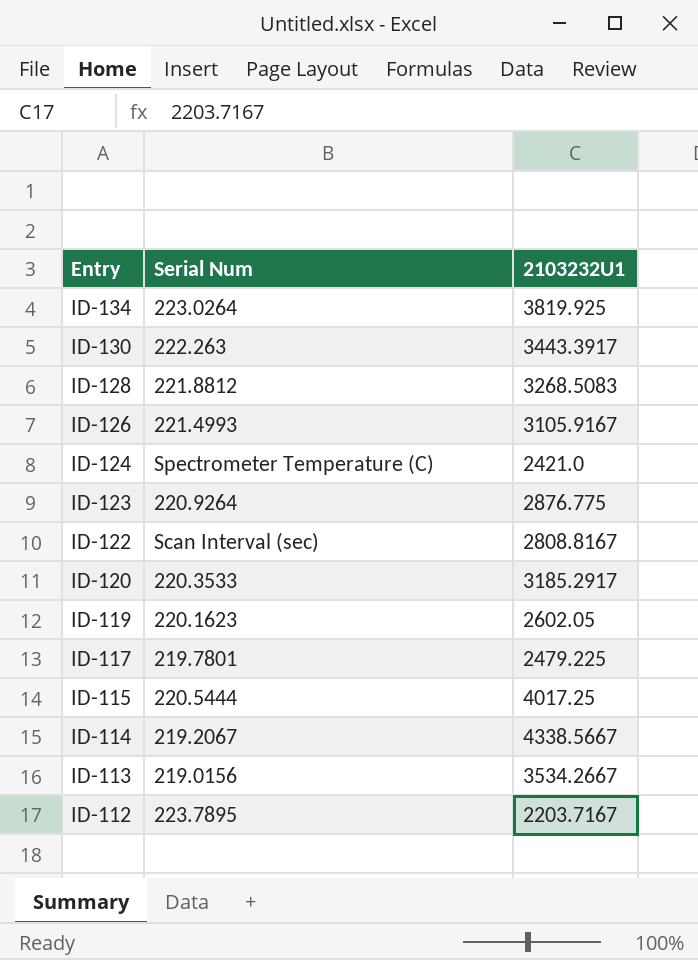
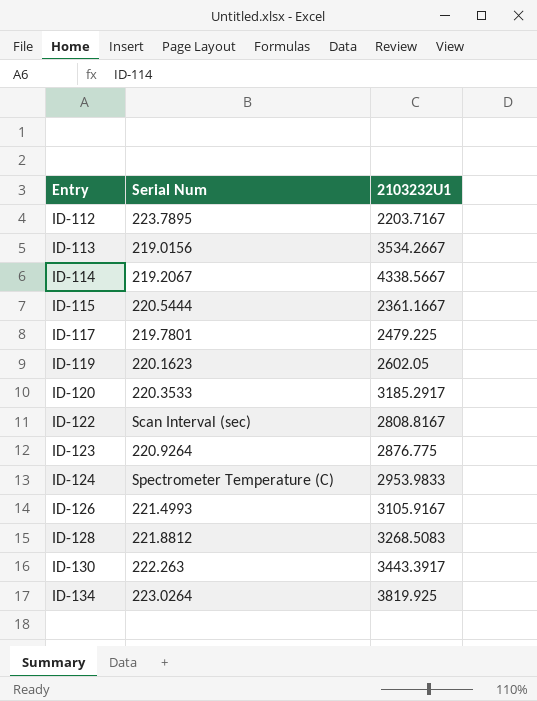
row order: Entry descending -> Entry ascending
ID-115 | 2103232U1: 4017.25 -> 2361.1667
ID-124 | 2103232U1: 2421.0 -> 2953.9833

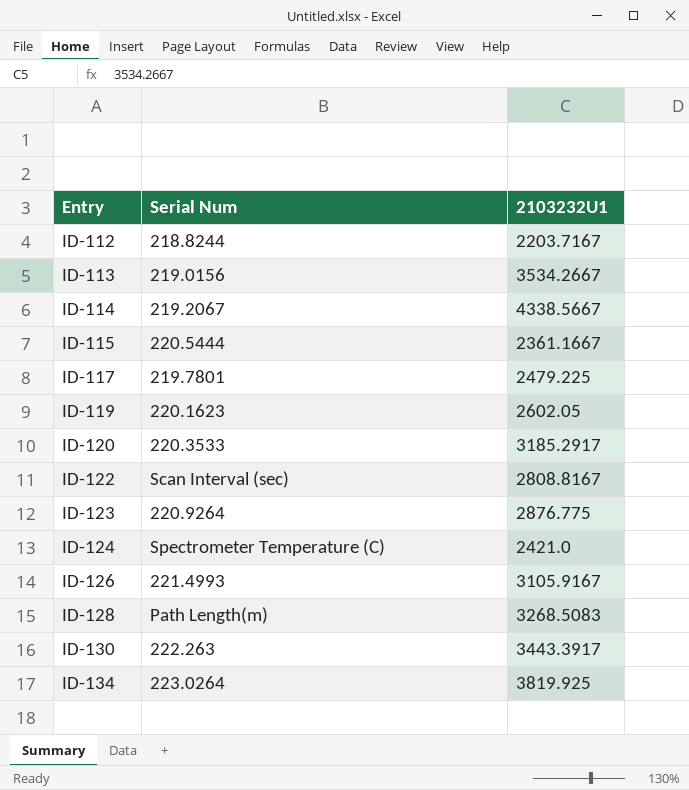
ID-112 | Serial Num: 223.7895 -> 218.8244
ID-124 | 2103232U1: 2953.9833 -> 2421.0
ID-128 | Serial Num: 221.8812 -> Path Length(m)

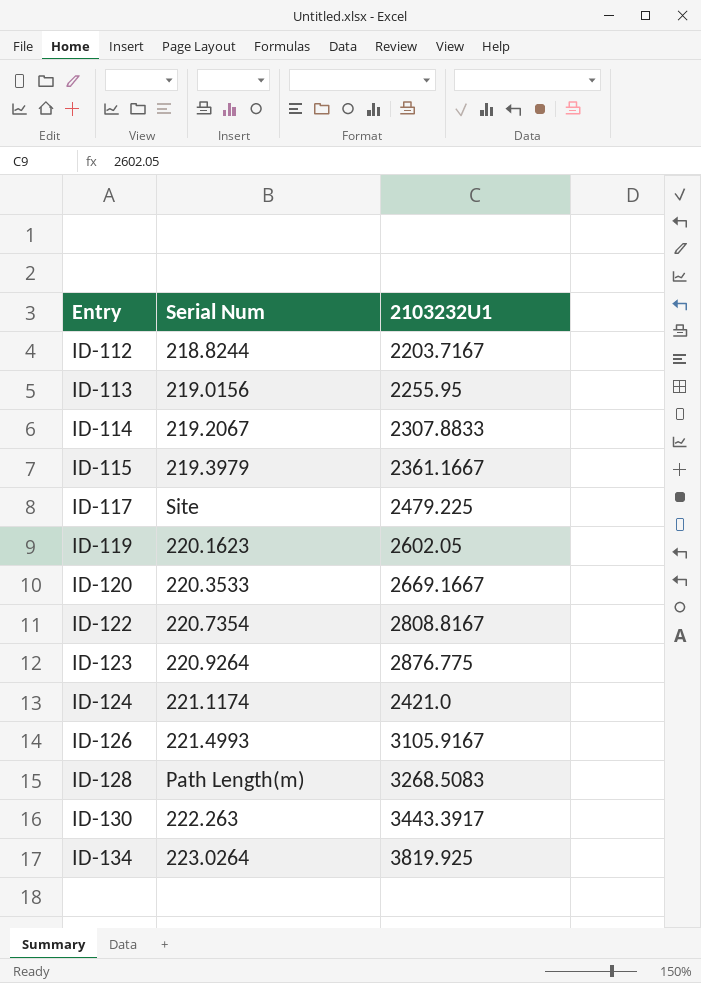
ID-113 | 2103232U1: 3534.2667 -> 2255.95
ID-114 | 2103232U1: 4338.5667 -> 2307.8833
ID-115 | Serial Num: 220.5444 -> 219.3979
ID-117 | Serial Num: 219.7801 -> Site
ID-120 | 2103232U1: 3185.2917 -> 2669.1667
ID-122 | Serial Num: Scan Interval (sec) -> 220.7354
ID-124 | Serial Num: Spectrometer Temperature (C) -> 221.1174

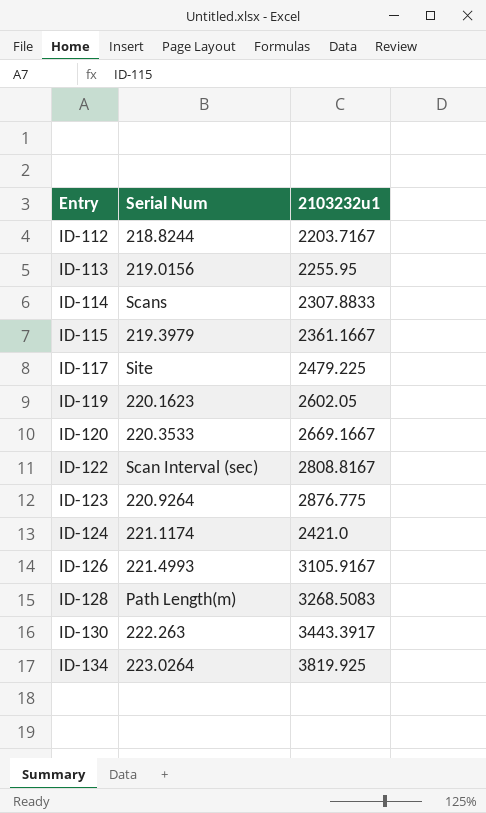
column name: 2103232U1 -> 2103232u1
ID-114 | Serial Num: 219.2067 -> Scans
ID-122 | Serial Num: 220.7354 -> Scan Interval (sec)

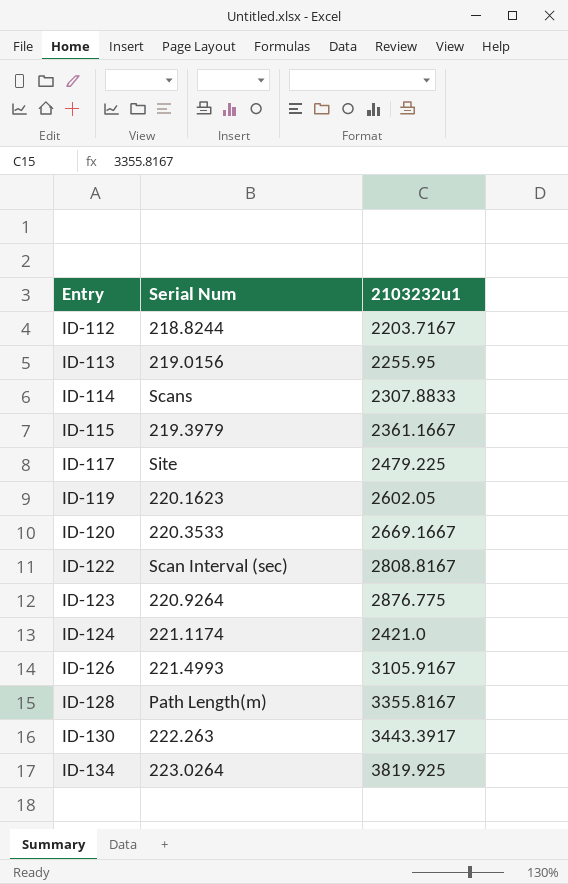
ID-128 | 2103232u1: 3268.5083 -> 3355.8167

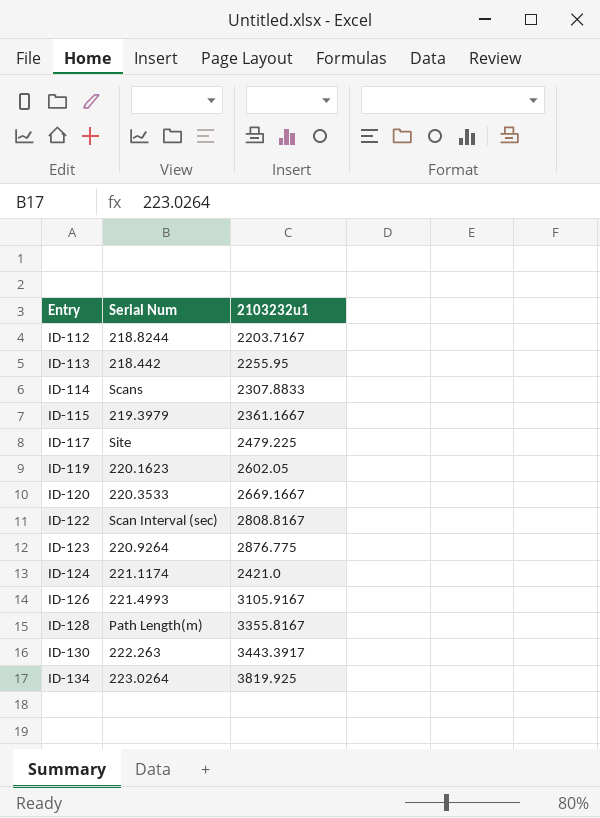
ID-113 | Serial Num: 219.0156 -> 218.442

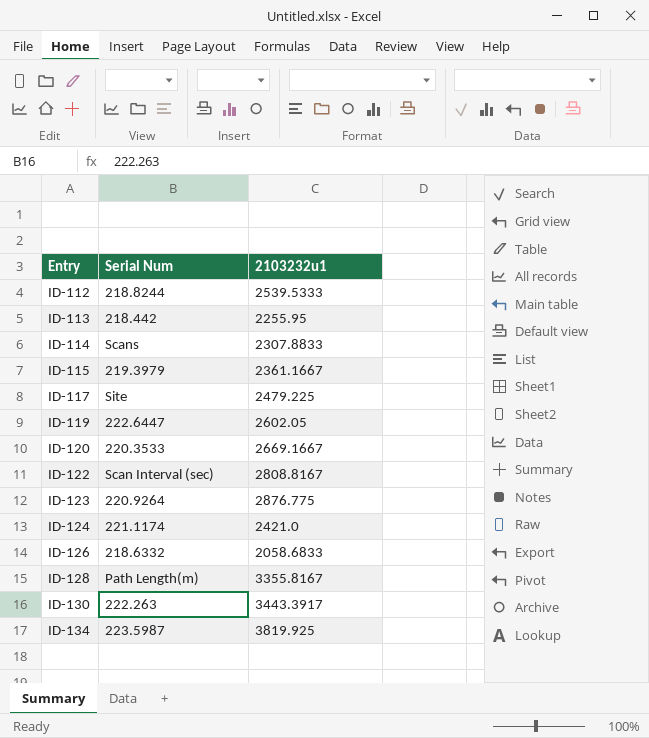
ID-112 | 2103232u1: 2203.7167 -> 2539.5333
ID-119 | Serial Num: 220.1623 -> 222.6447
ID-126 | Serial Num: 221.4993 -> 218.6332
ID-126 | 2103232u1: 3105.9167 -> 2058.6833
ID-134 | Serial Num: 223.0264 -> 223.5987

